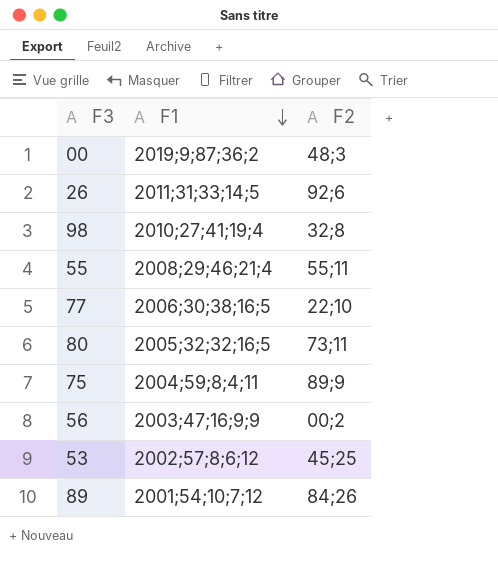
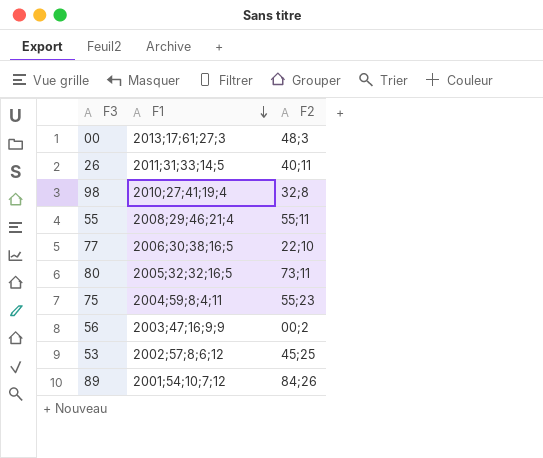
00 | F1: 2019;9;87;36;2 -> 2013;17;61;27;3
26 | F2: 92;6 -> 40;11
75 | F2: 89;9 -> 55;23

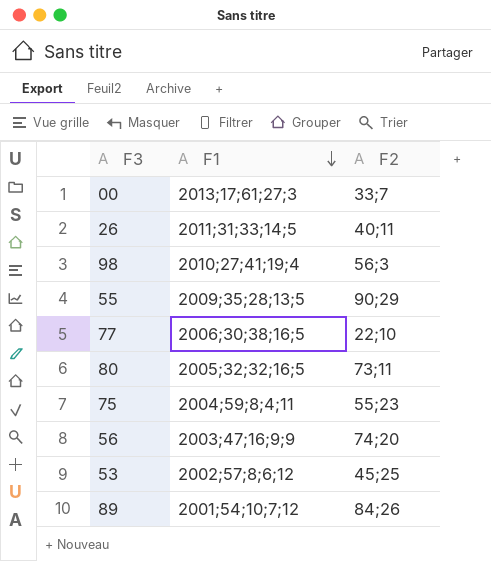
00 | F2: 48;3 -> 33;7
98 | F2: 32;8 -> 56;3
55 | F1: 2008;29;46;21;4 -> 2009;35;28;13;5
55 | F2: 55;11 -> 90;29
56 | F2: 00;2 -> 74;20

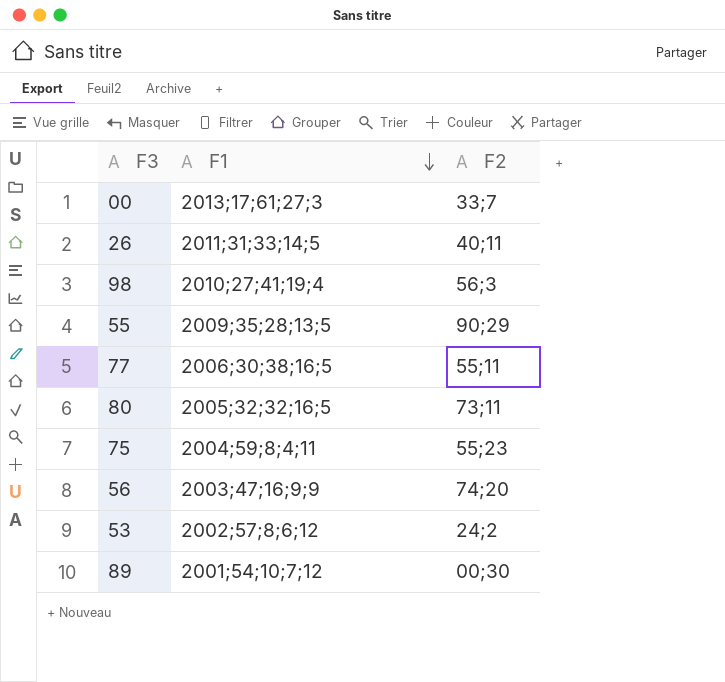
77 | F2: 22;10 -> 55;11
53 | F2: 45;25 -> 24;2
89 | F2: 84;26 -> 00;30

